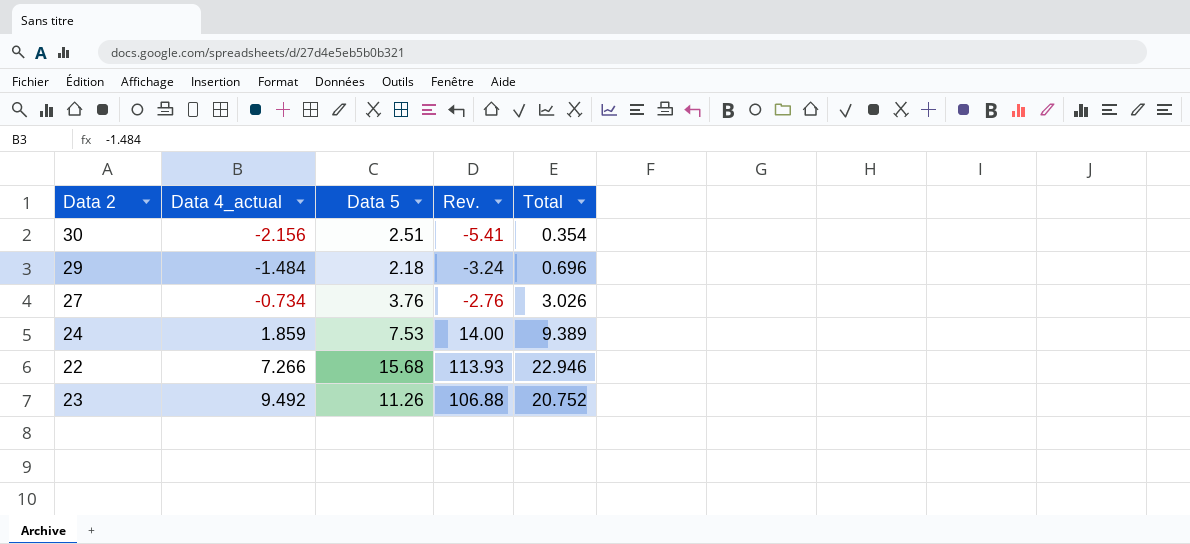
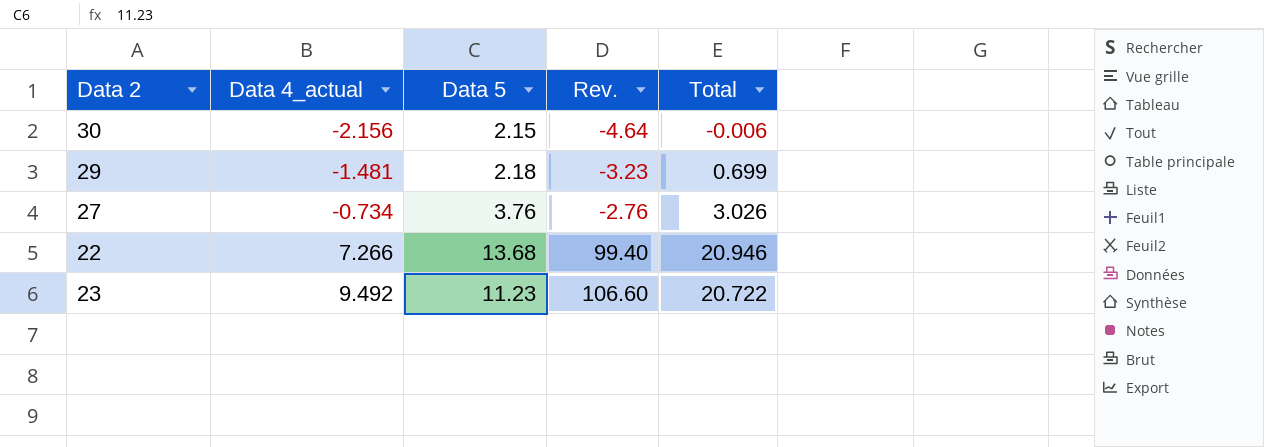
row 24: 1.859 | 7.53 | 14.00 | 9.389 -> none
30 | Data 5: 2.51 -> 2.15
30 | Rev.: -5.41 -> -4.64
30 | Total: 0.354 -> -0.006
29 | Data 4_actual: -1.484 -> -1.481
29 | Rev.: -3.24 -> -3.23
29 | Total: 0.696 -> 0.699
22 | Data 5: 15.68 -> 13.68
22 | Rev.: 113.93 -> 99.40
22 | Total: 22.946 -> 20.946
23 | Data 5: 11.26 -> 11.23
23 | Rev.: 106.88 -> 106.60
23 | Total: 20.752 -> 20.722

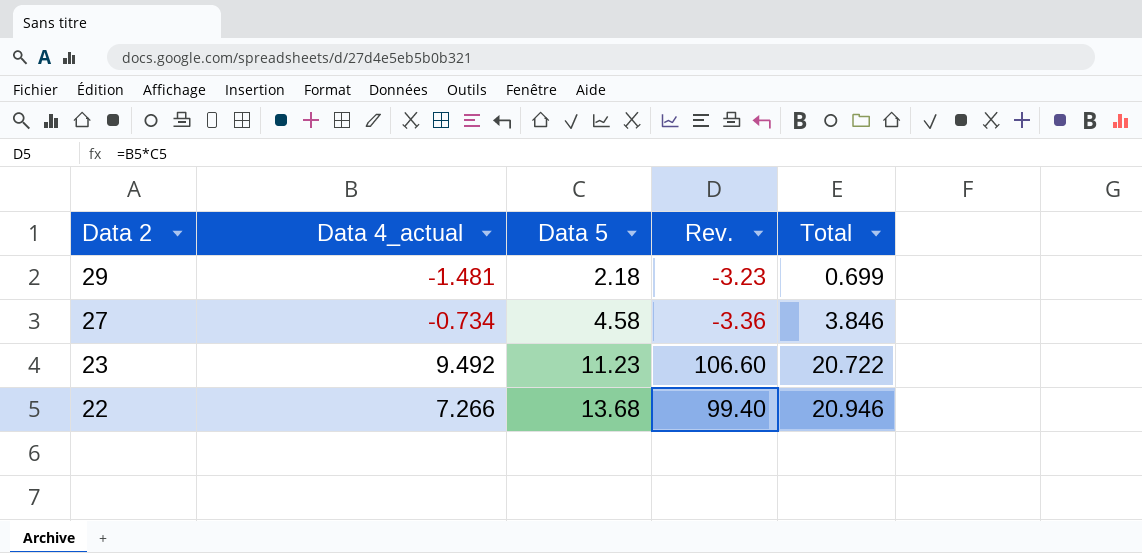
row order: Data 4_actual ascending -> Data 2 descending
row 30: -2.156 | 2.15 | -4.64 | -0.006 -> none
27 | Data 5: 3.76 -> 4.58
27 | Rev.: -2.76 -> -3.36
27 | Total: 3.026 -> 3.846

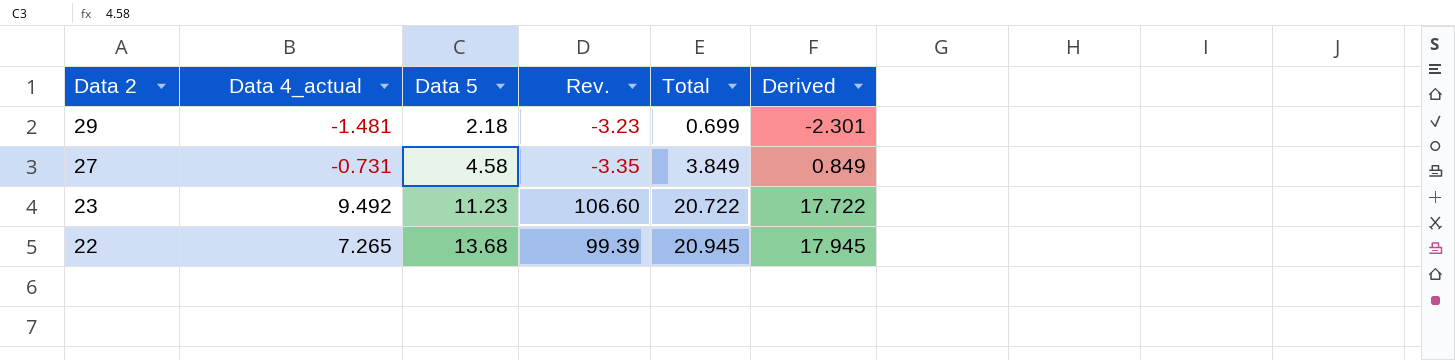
column Derived | formula: none -> [Total] - 3
27 | Data 4_actual: -0.734 -> -0.731
27 | Rev.: -3.36 -> -3.35
27 | Total: 3.846 -> 3.849
22 | Data 4_actual: 7.266 -> 7.265
22 | Rev.: 99.40 -> 99.39
22 | Total: 20.946 -> 20.945

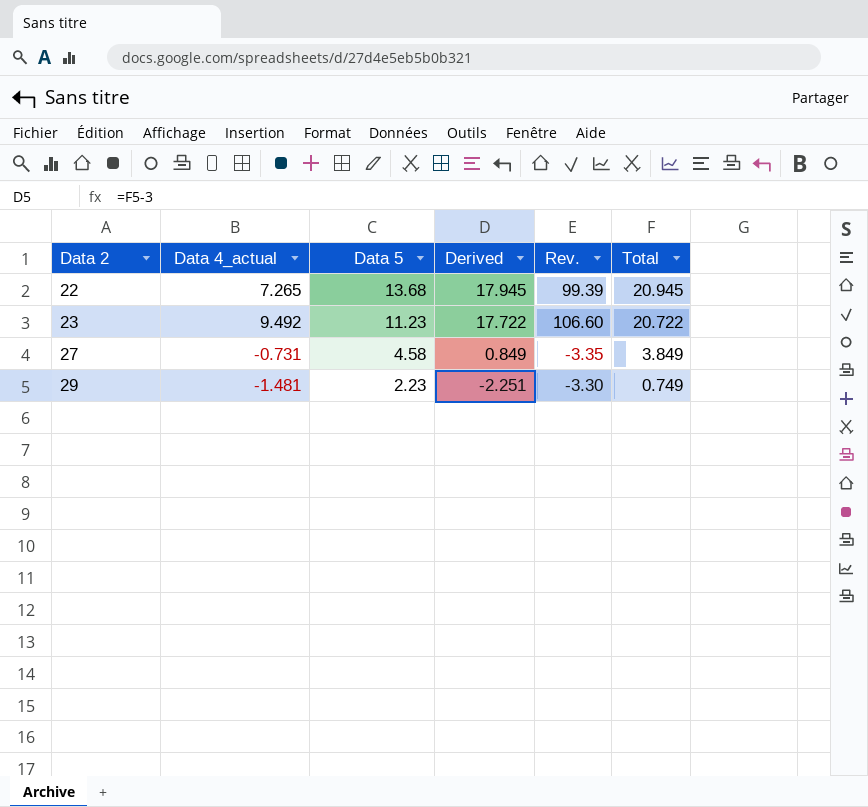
row order: Data 2 descending -> Data 2 ascending
column Derived | position: 6 -> 4
29 | Data 5: 2.18 -> 2.23
29 | Derived: -2.301 -> -2.251
29 | Rev.: -3.23 -> -3.30
29 | Total: 0.699 -> 0.749

